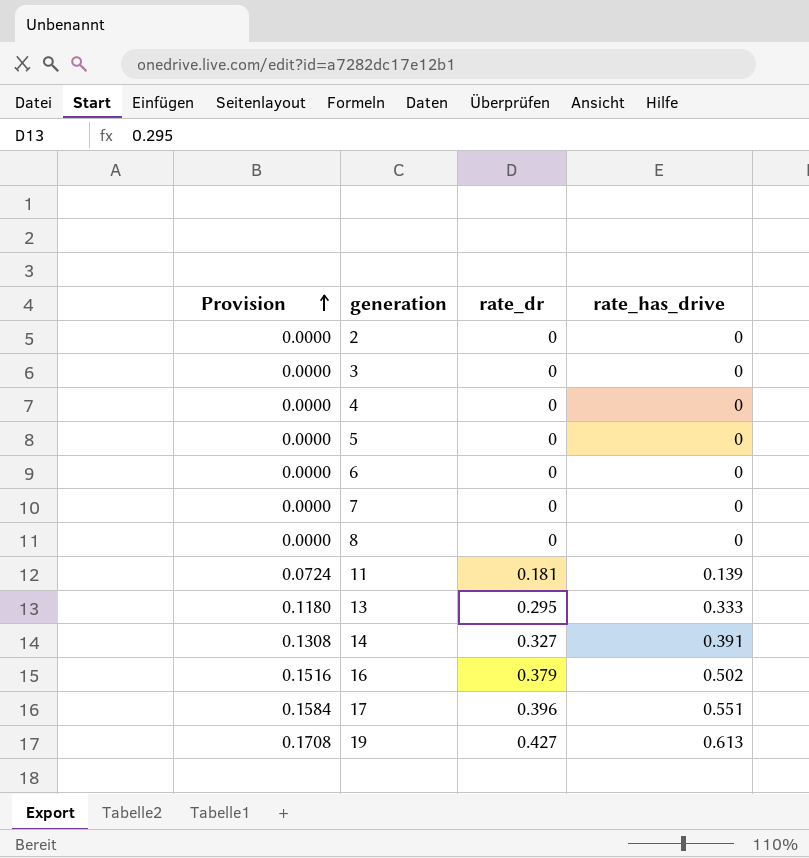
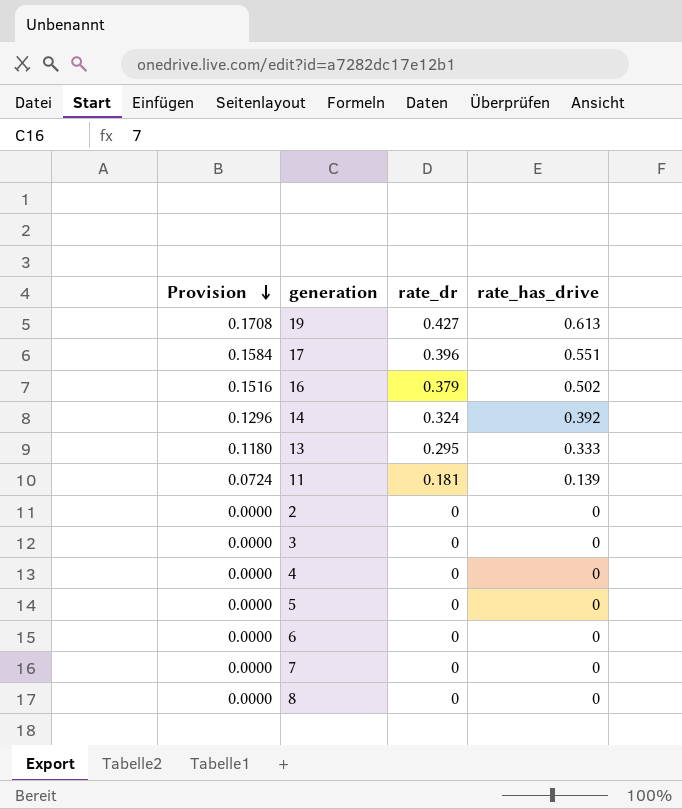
row order: Provision ascending -> Provision descending
14 | Provision: 0.1308 -> 0.1296
14 | rate_dr: 0.327 -> 0.324
14 | rate_has_drive: 0.391 -> 0.392

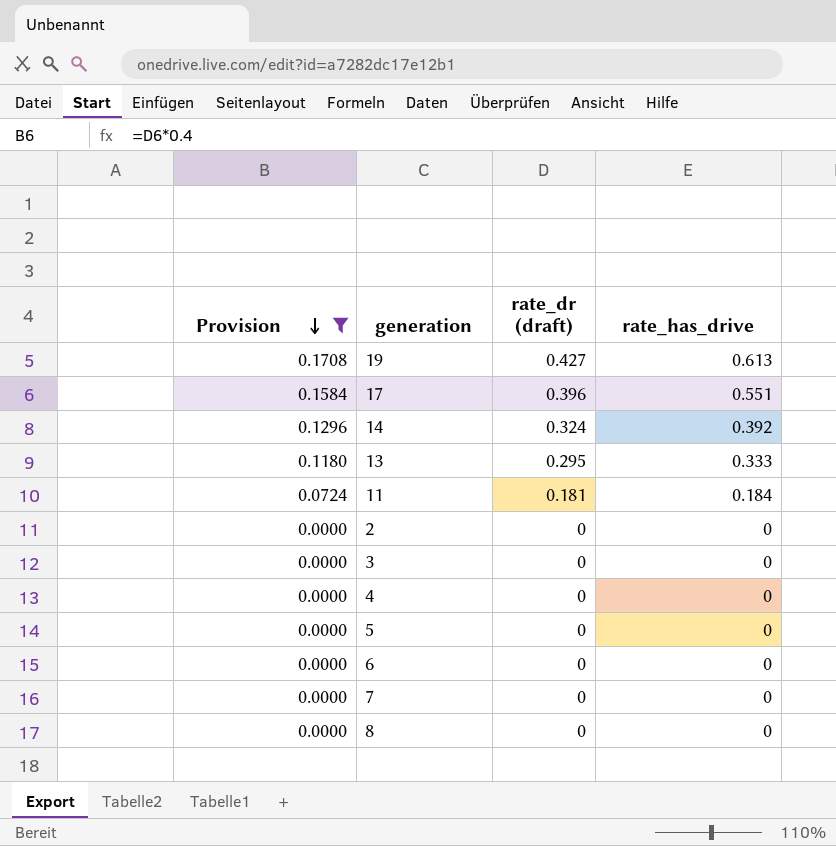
filter: none -> Provision != 0.1516
column name: rate_dr -> rate_dr (draft)
11 | rate_has_drive: 0.139 -> 0.184

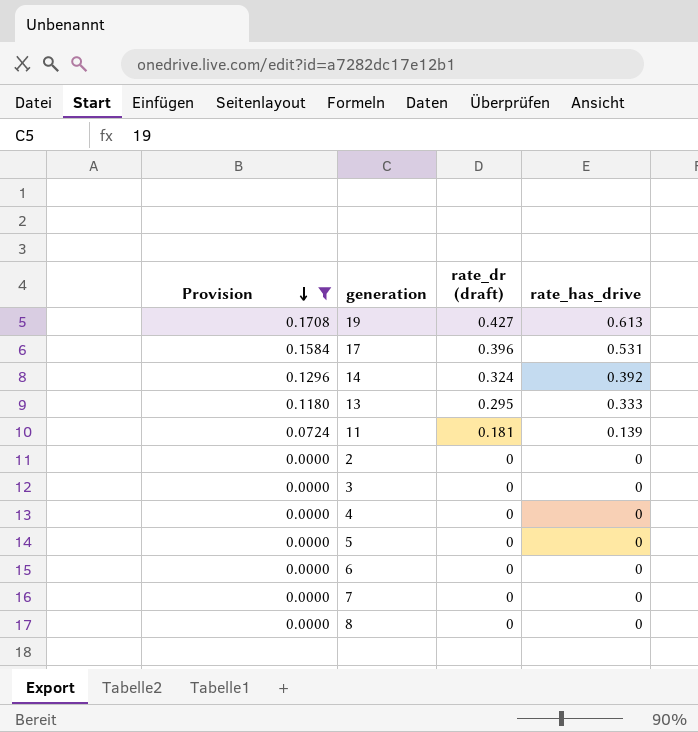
17 | rate_has_drive: 0.551 -> 0.531
11 | rate_has_drive: 0.184 -> 0.139

